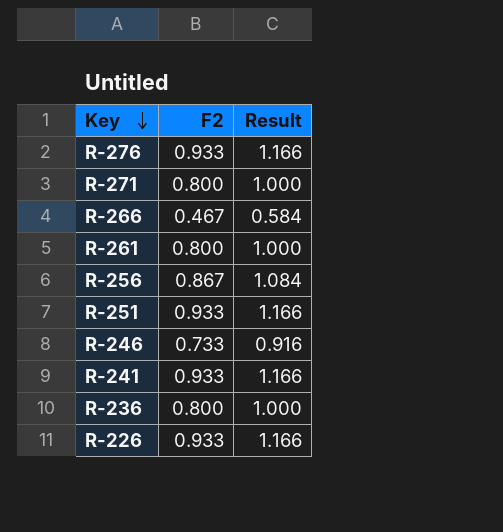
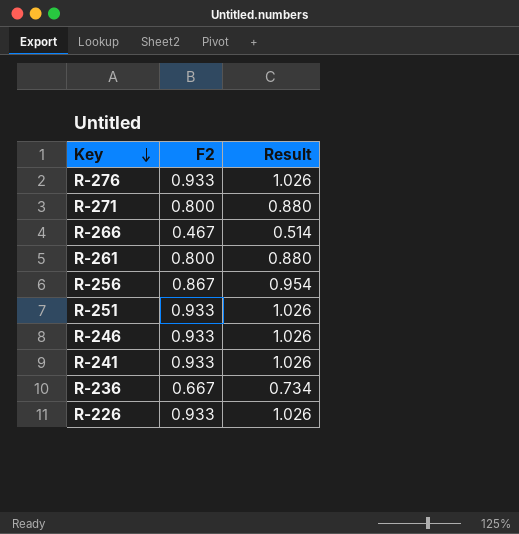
column Result | formula: [F2] * 1.25 -> [F2] * 1.1
R-246 | F2: 0.733 -> 0.933
R-236 | F2: 0.800 -> 0.667

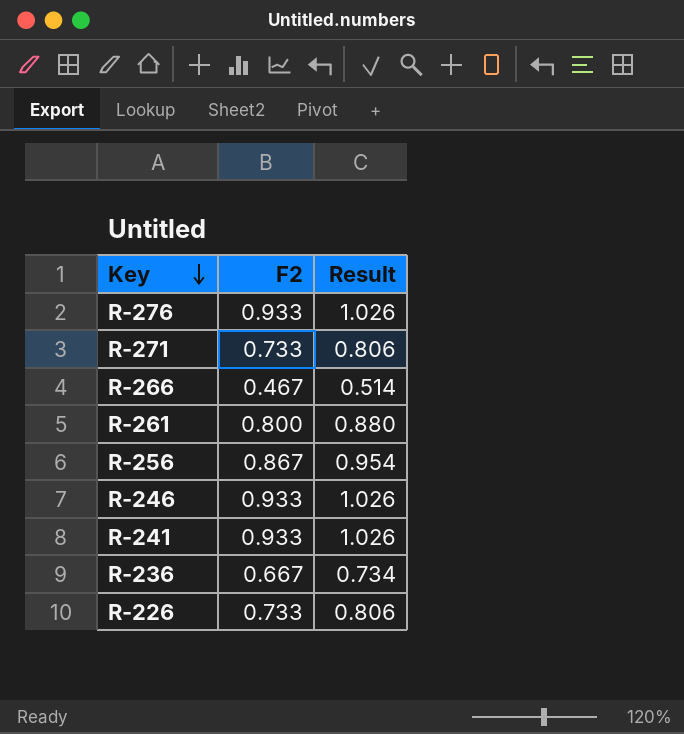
row R-251: 0.933 | 1.026 -> none
R-271 | F2: 0.800 -> 0.733
R-271 | Result: 0.880 -> 0.806
R-226 | F2: 0.933 -> 0.733
R-226 | Result: 1.026 -> 0.806

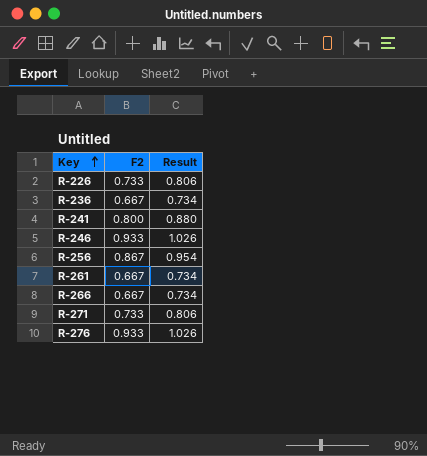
row order: Key descending -> Key ascending
R-241 | F2: 0.933 -> 0.800
R-241 | Result: 1.026 -> 0.880
R-261 | F2: 0.800 -> 0.667
R-261 | Result: 0.880 -> 0.734
R-266 | F2: 0.467 -> 0.667
R-266 | Result: 0.514 -> 0.734

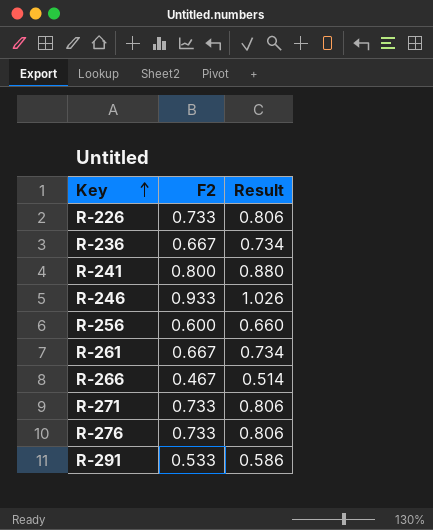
R-256 | F2: 0.867 -> 0.600
R-256 | Result: 0.954 -> 0.660
R-266 | F2: 0.667 -> 0.467
R-266 | Result: 0.734 -> 0.514
R-276 | F2: 0.933 -> 0.733
R-276 | Result: 1.026 -> 0.806
row R-291: none -> 0.533 | 0.586

